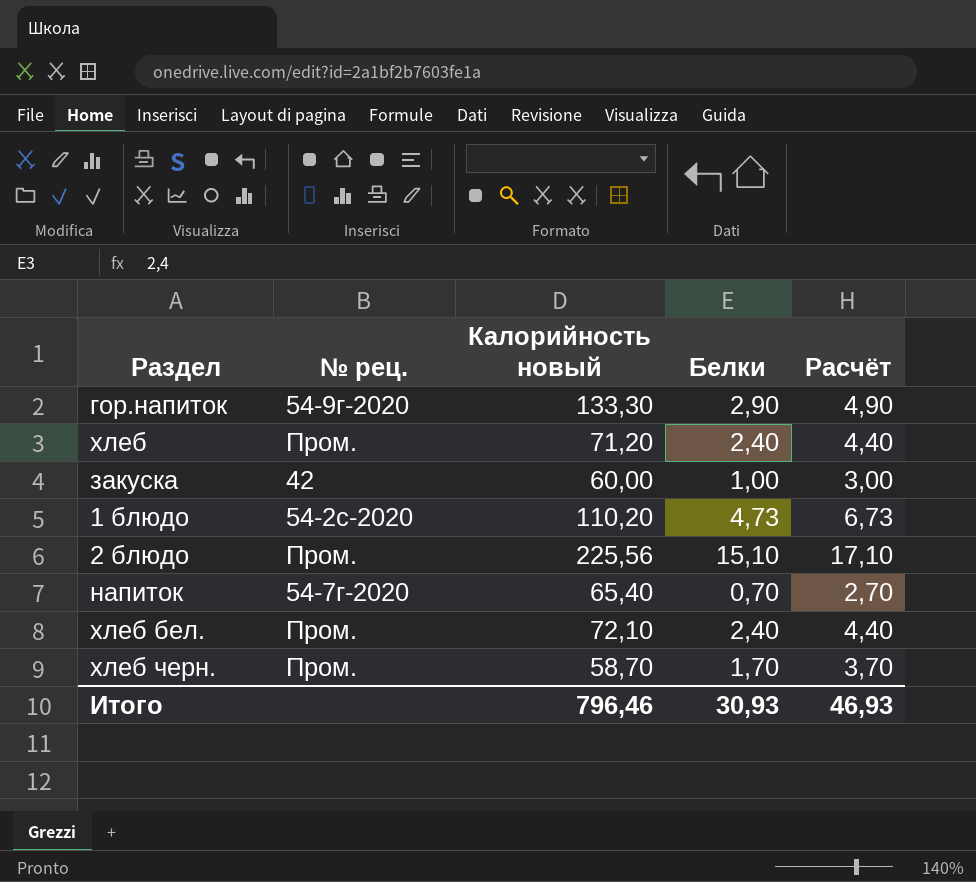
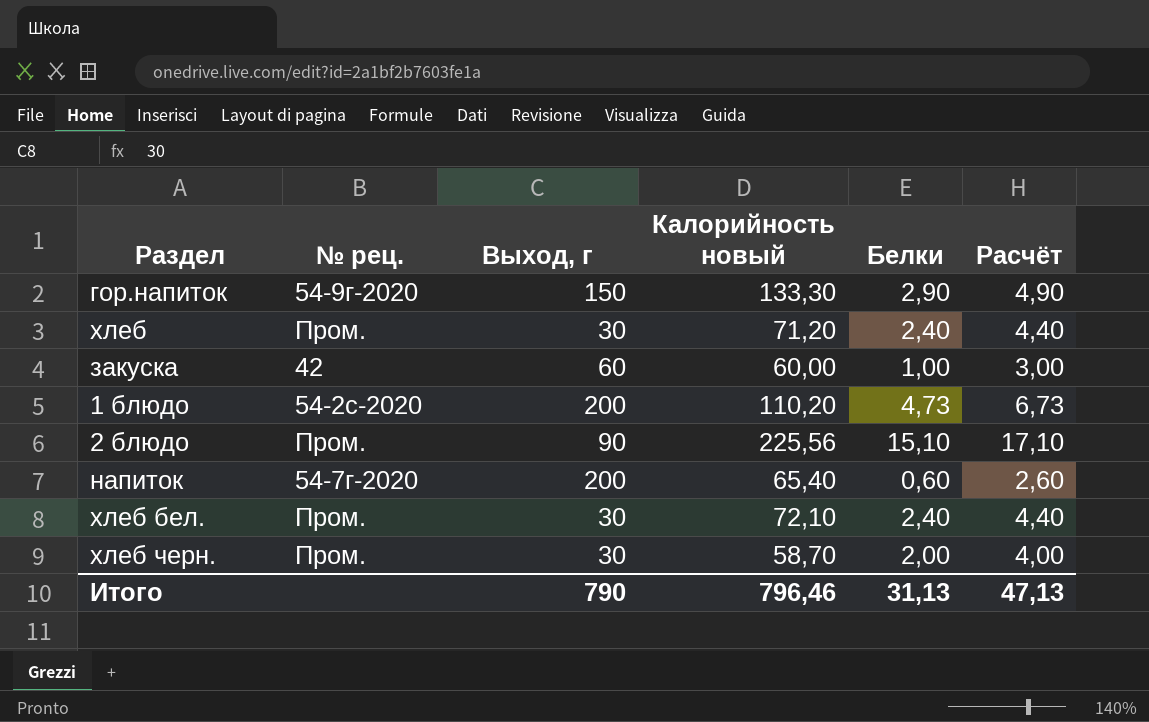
column Выход, г | position: none -> 3
напиток | Белки: 0,70 -> 0,60
напиток | Расчёт: 2,70 -> 2,60
хлеб черн. | Белки: 1,70 -> 2,00
хлеб черн. | Расчёт: 3,70 -> 4,00
Итого | Белки: 30,93 -> 31,13
Итого | Расчёт: 46,93 -> 47,13

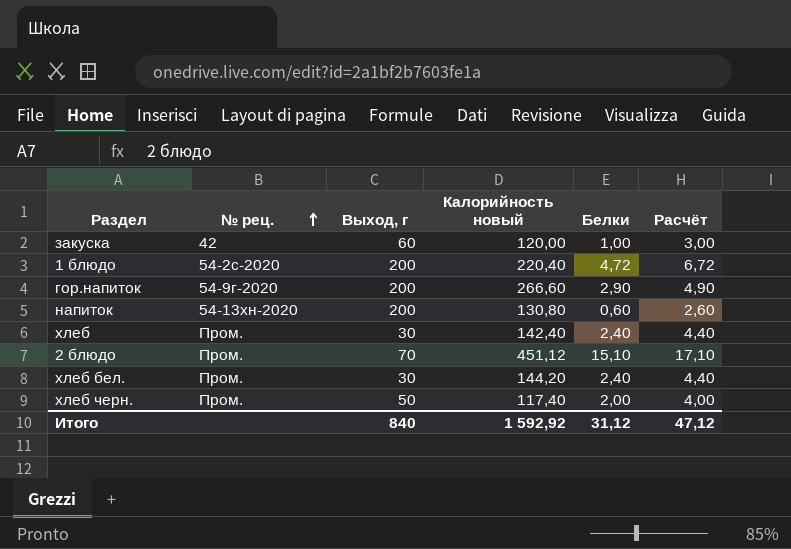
row order: none -> № рец. ascending
закуска | Калорийность новый: 60,00 -> 120,00
1 блюдо | Калорийность новый: 110,20 -> 220,40
1 блюдо | Белки: 4,73 -> 4,72
1 блюдо | Расчёт: 6,73 -> 6,72
гор.напиток | Выход, г: 150 -> 200
гор.напиток | Калорийность новый: 133,30 -> 266,60
напиток | № рец.: 54-7г-2020 -> 54-13хн-2020
напиток | Калорийность новый: 65,40 -> 130,80
хлеб | Калорийность новый: 71,20 -> 142,40
2 блюдо | Выход, г: 90 -> 70
2 блюдо | Калорийность новый: 225,56 -> 451,12
хлеб бел. | Калорийность новый: 72,10 -> 144,20
хлеб черн. | Выход, г: 30 -> 50
хлеб черн. | Калорийность новый: 58,70 -> 117,40
Итого | Выход, г: 790 -> 840
Итого | Калорийность новый: 796,46 -> 1 592,92
Итого | Белки: 31,13 -> 31,12
Итого | Расчёт: 47,13 -> 47,12

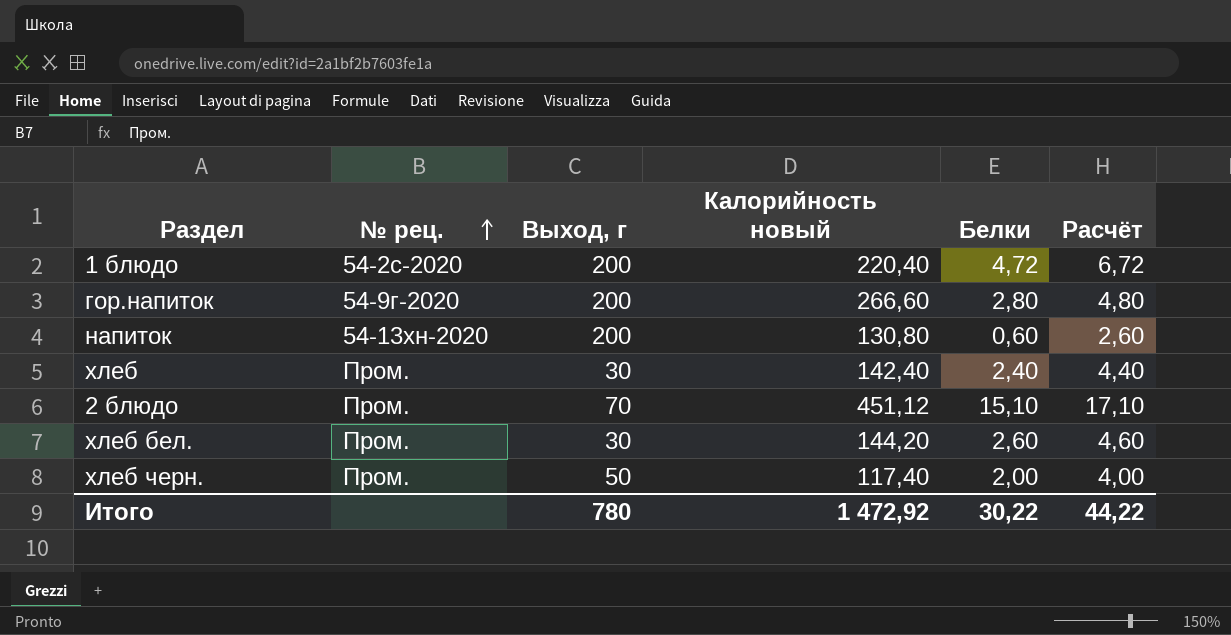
row закуска: 42 | 60 | 120,00 | 1,00 | 3,00 -> none
гор.напиток | Белки: 2,90 -> 2,80
гор.напиток | Расчёт: 4,90 -> 4,80
хлеб бел. | Белки: 2,40 -> 2,60
хлеб бел. | Расчёт: 4,40 -> 4,60
Итого | Выход, г: 840 -> 780
Итого | Калорийность новый: 1 592,92 -> 1 472,92
Итого | Белки: 31,12 -> 30,22
Итого | Расчёт: 47,12 -> 44,22

